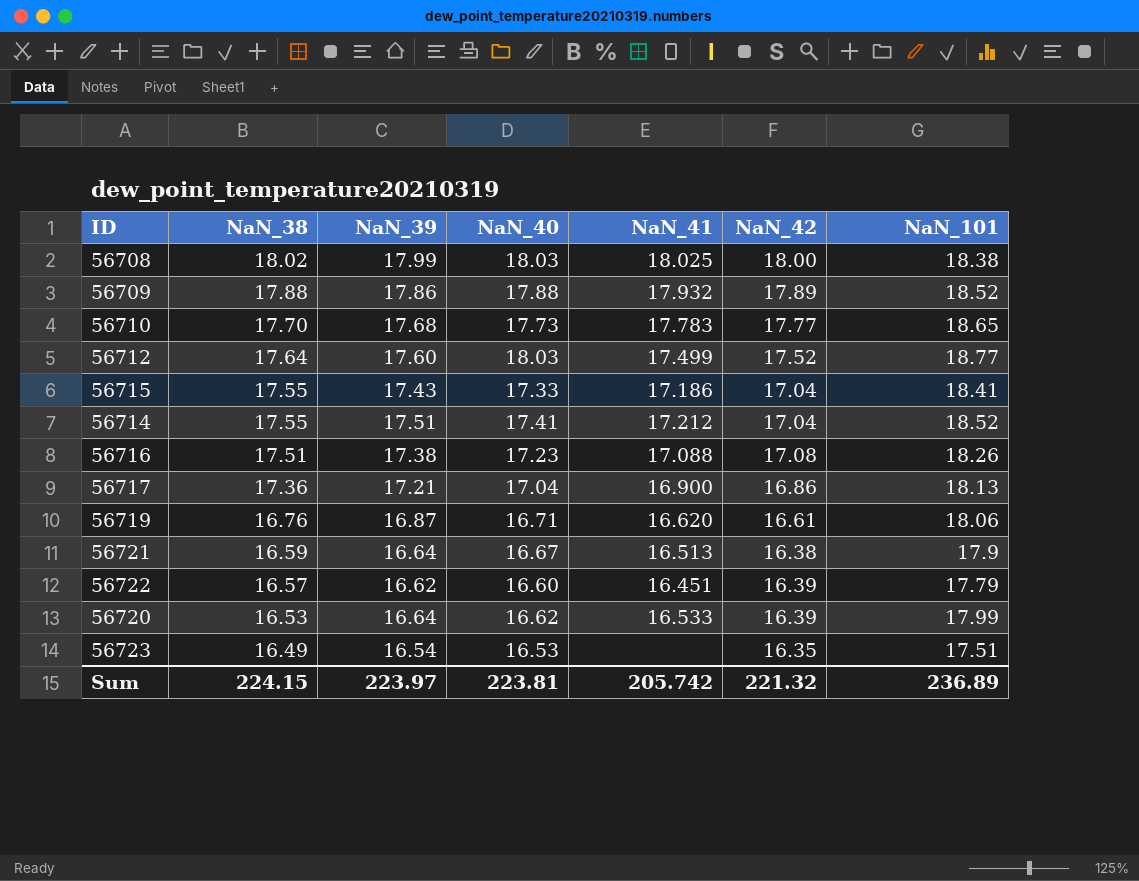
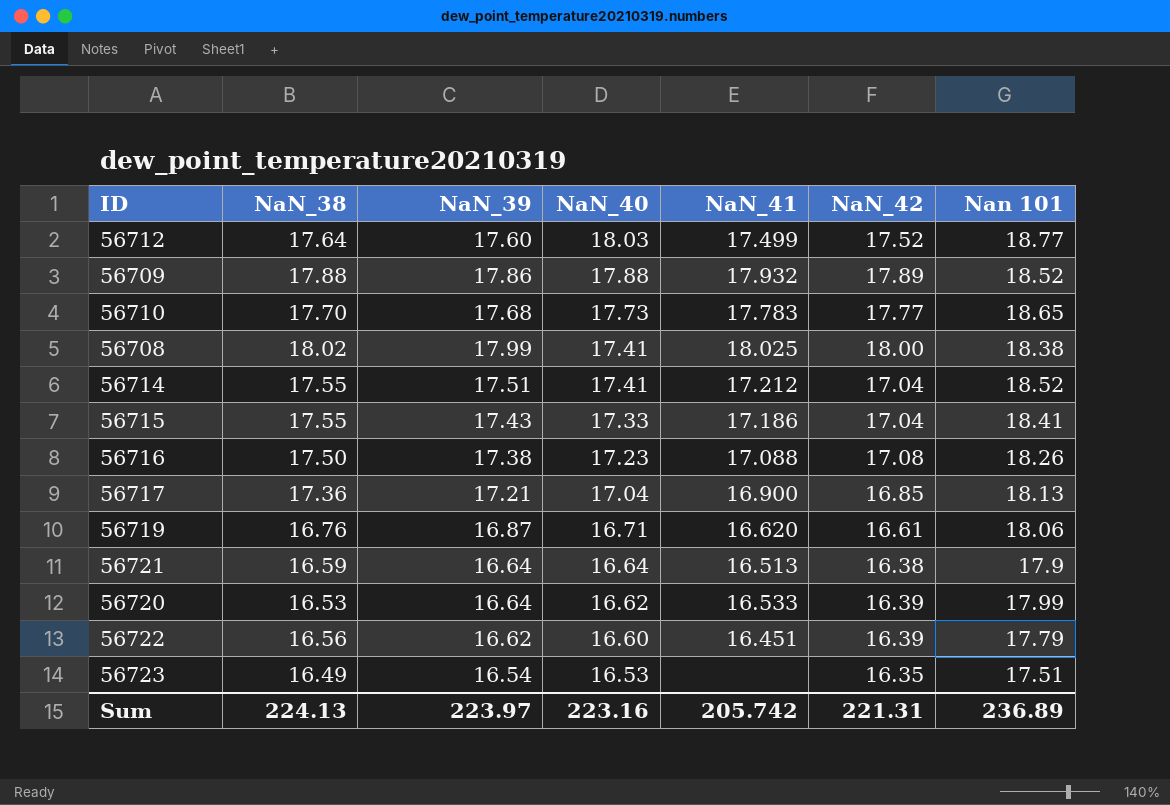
row order: NaN_38 descending -> NaN_40 descending
column name: NaN_101 -> Nan 101
56708 | NaN_40: 18.03 -> 17.41
56716 | NaN_38: 17.51 -> 17.50
56717 | NaN_42: 16.86 -> 16.85
56721 | NaN_40: 16.67 -> 16.64
56722 | NaN_38: 16.57 -> 16.56
Sum | NaN_38: 224.15 -> 224.13
Sum | NaN_40: 223.81 -> 223.16
Sum | NaN_42: 221.32 -> 221.31

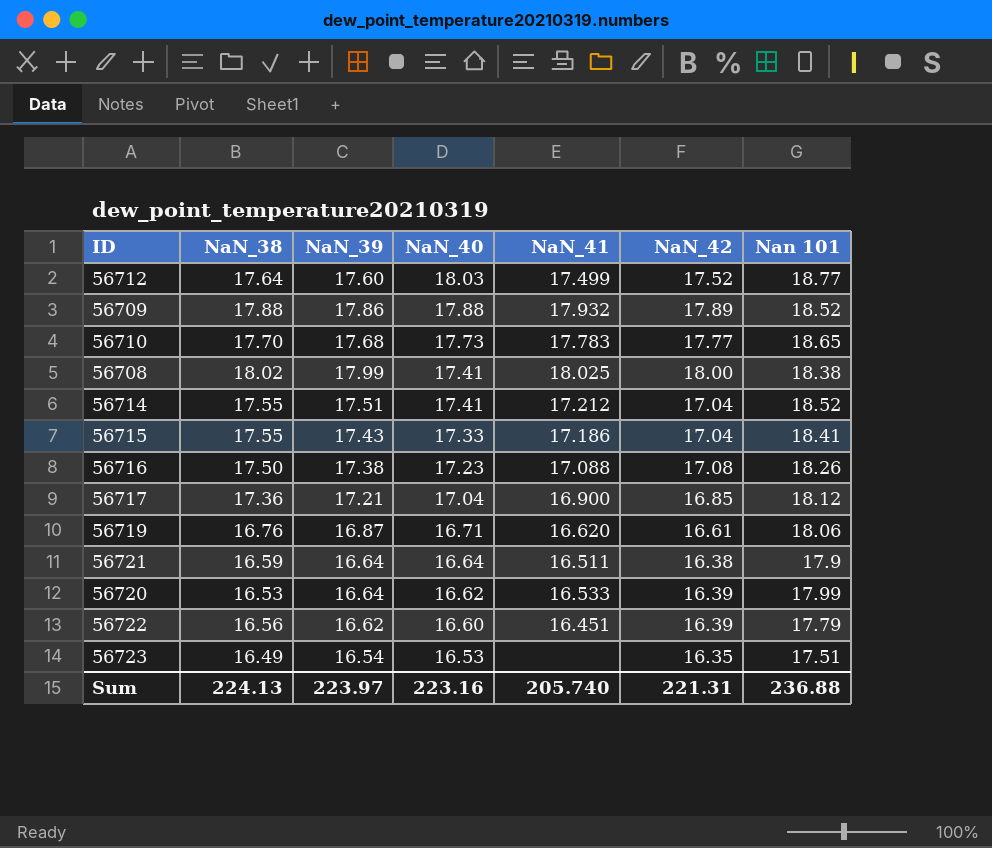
56717 | Nan 101: 18.13 -> 18.12
56721 | NaN_41: 16.513 -> 16.511
Sum | NaN_41: 205.742 -> 205.740
Sum | Nan 101: 236.89 -> 236.88

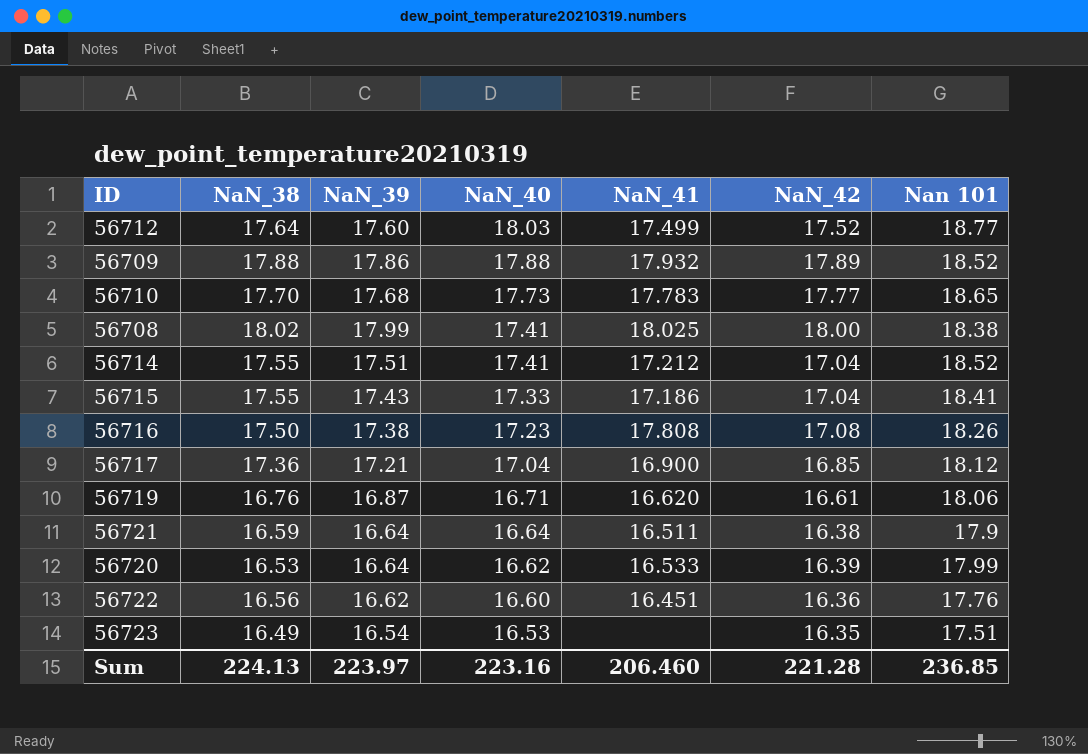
56716 | NaN_41: 17.088 -> 17.808
56722 | NaN_42: 16.39 -> 16.36
56722 | Nan 101: 17.79 -> 17.76
Sum | NaN_41: 205.740 -> 206.460
Sum | NaN_42: 221.31 -> 221.28
Sum | Nan 101: 236.88 -> 236.85

